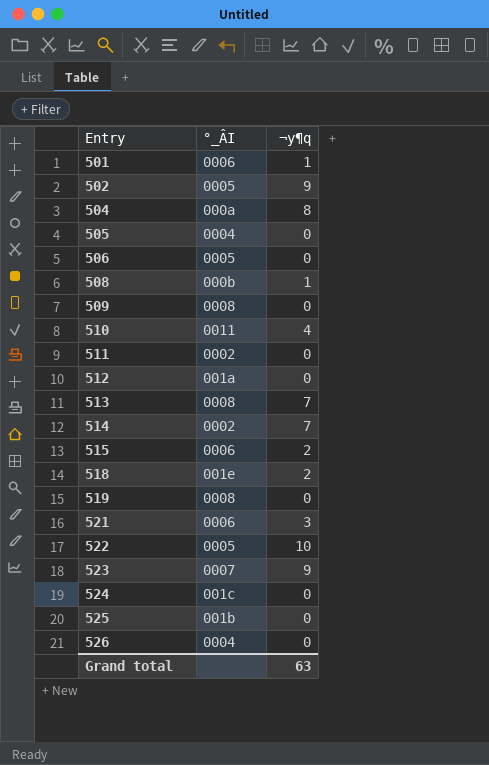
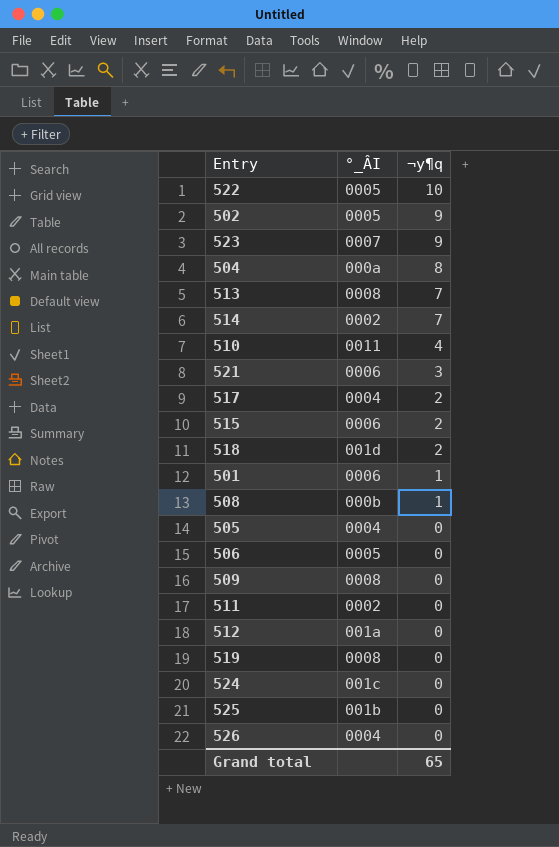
row order: Entry ascending -> ¬y¶q descending
row 517: none -> 0004 | 2
518 | °_ÂI: 001e -> 001d
Grand total | ¬y¶q: 63 -> 65

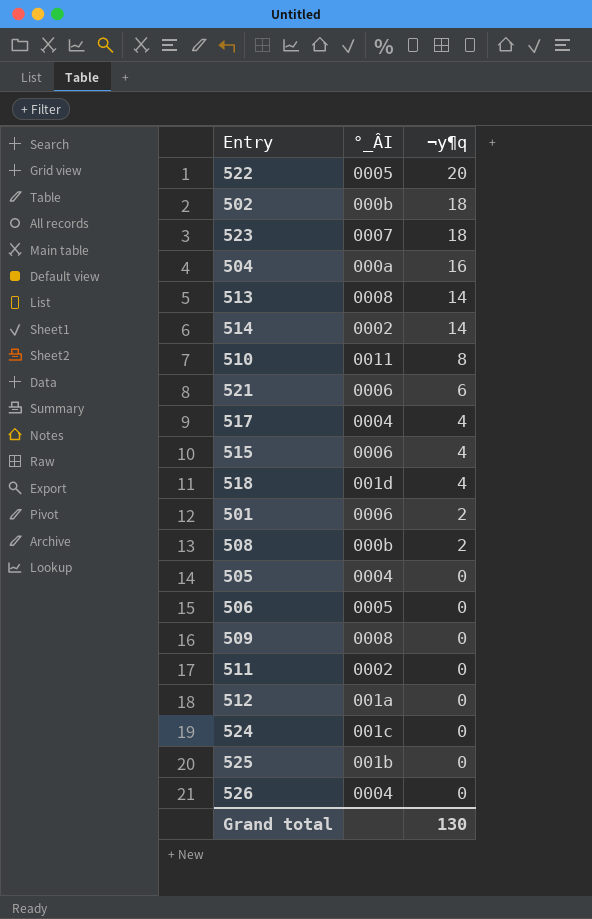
row 519: 0008 | 0 -> none
522 | ¬y¶q: 10 -> 20
502 | °_ÂI: 0005 -> 000b
502 | ¬y¶q: 9 -> 18
523 | ¬y¶q: 9 -> 18
504 | ¬y¶q: 8 -> 16
513 | ¬y¶q: 7 -> 14
514 | ¬y¶q: 7 -> 14
510 | ¬y¶q: 4 -> 8
521 | ¬y¶q: 3 -> 6
517 | ¬y¶q: 2 -> 4
515 | ¬y¶q: 2 -> 4
518 | ¬y¶q: 2 -> 4
501 | ¬y¶q: 1 -> 2
508 | ¬y¶q: 1 -> 2
Grand total | ¬y¶q: 65 -> 130

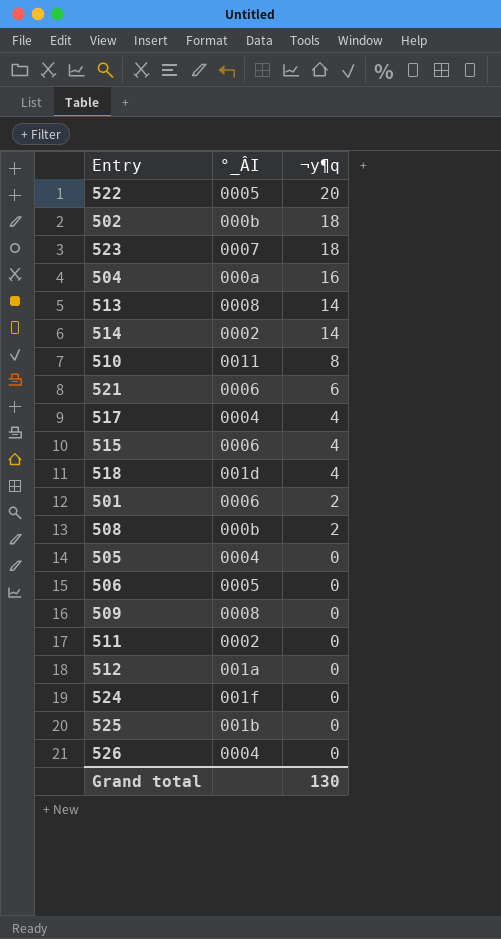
524 | °_ÂI: 001c -> 001f

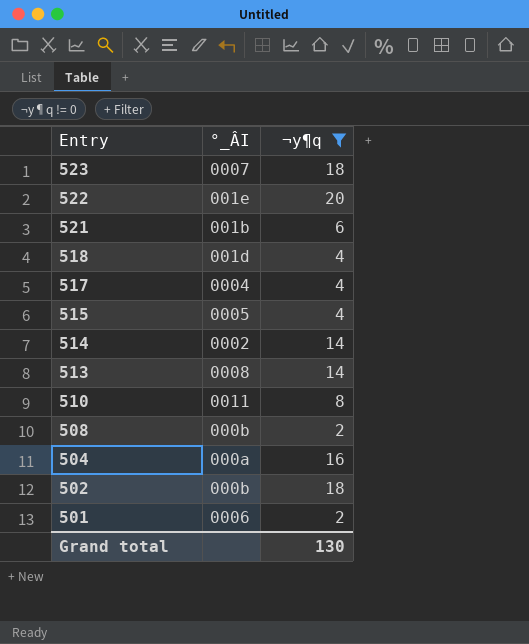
filter: none -> ¬y¶q != 0
row order: ¬y¶q descending -> Entry descending
522 | °_ÂI: 0005 -> 001e
521 | °_ÂI: 0006 -> 001b
515 | °_ÂI: 0006 -> 0005

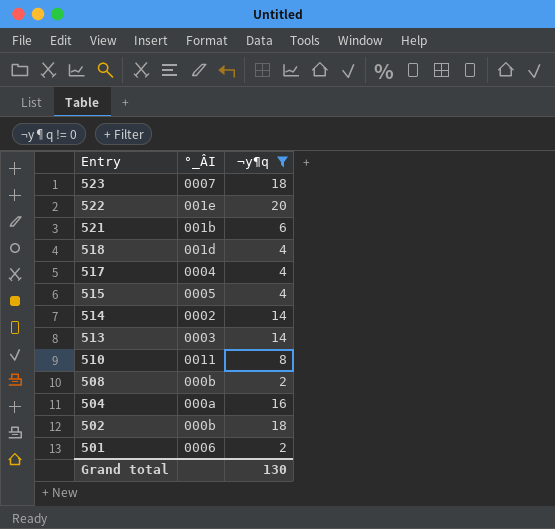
513 | °_ÂI: 0008 -> 0003

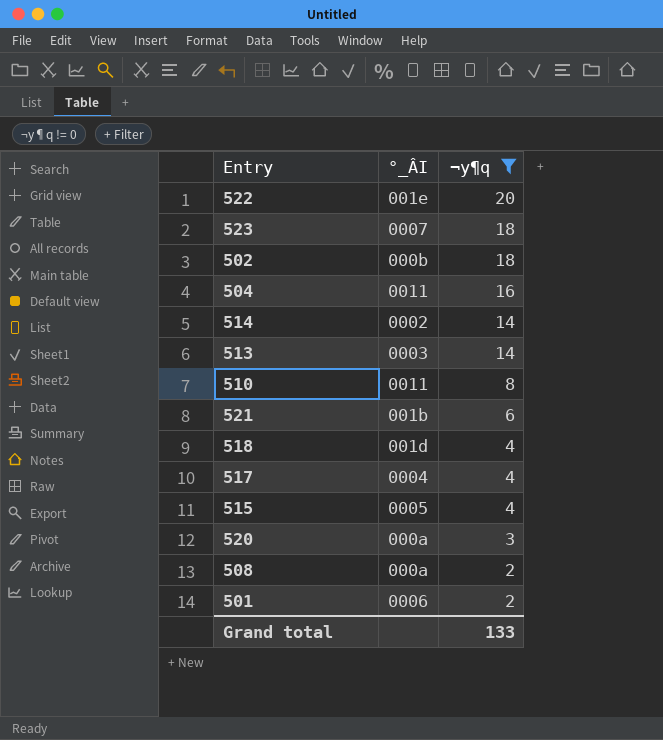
row order: Entry descending -> ¬y¶q descending
504 | °_ÂI: 000a -> 0011
row 520: none -> 000a | 3
508 | °_ÂI: 000b -> 000a
Grand total | ¬y¶q: 130 -> 133

